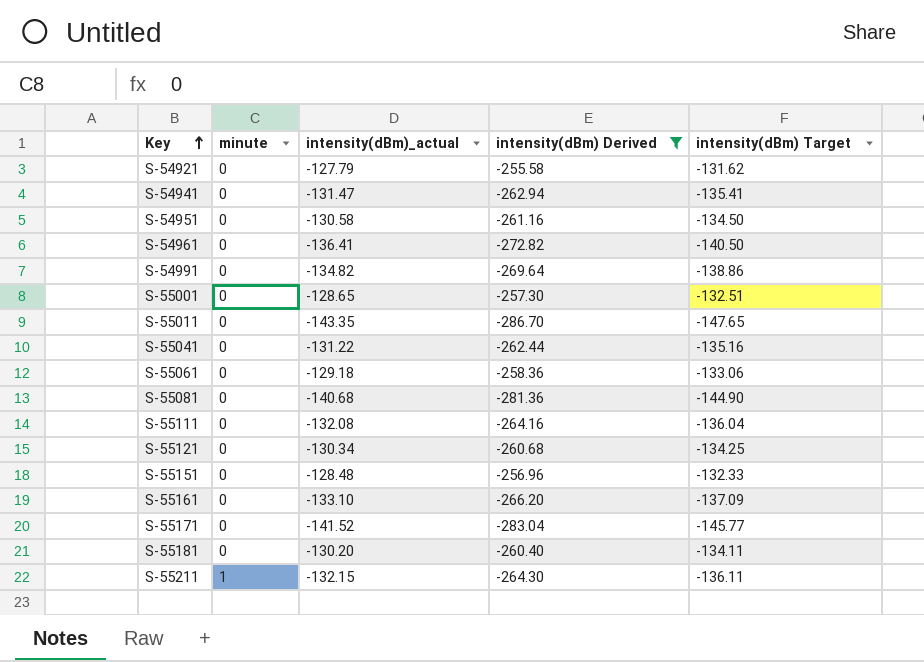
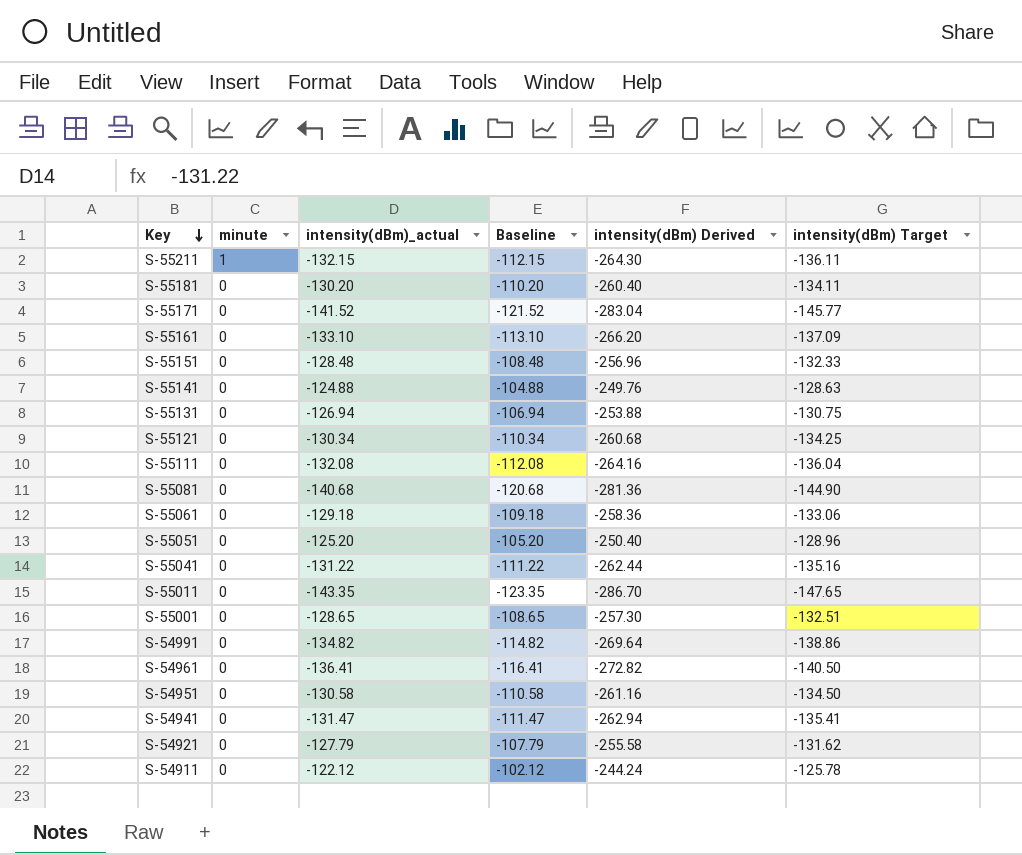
filter: intensity(dBm) Derived <= -255.58 -> none
row order: Key ascending -> Key descending
column Baseline | formula: none -> [intensity(dBm)_actual] + 20

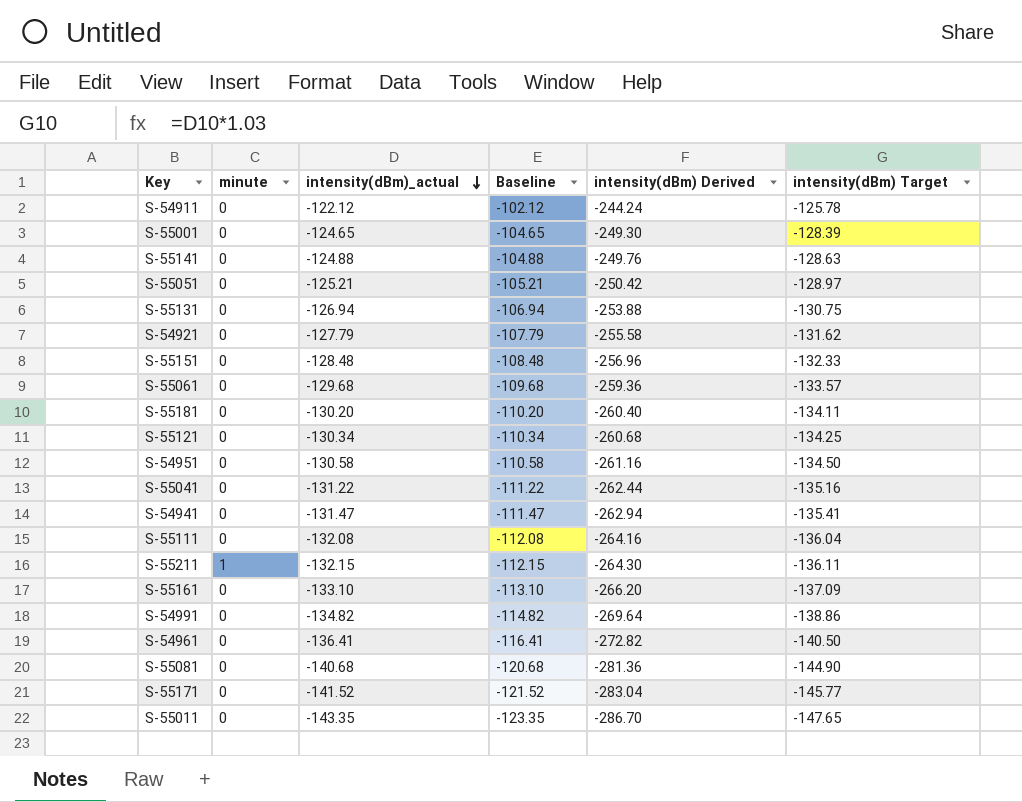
row order: Key descending -> intensity(dBm)_actual descending
S-55001 | intensity(dBm)_actual: -128.65 -> -124.65
S-55001 | Baseline: -108.65 -> -104.65
S-55001 | intensity(dBm) Derived: -257.30 -> -249.30
S-55001 | intensity(dBm) Target: -132.51 -> -128.39
S-55051 | intensity(dBm)_actual: -125.20 -> -125.21
S-55051 | Baseline: -105.20 -> -105.21
S-55051 | intensity(dBm) Derived: -250.40 -> -250.42
S-55051 | intensity(dBm) Target: -128.96 -> -128.97
S-55061 | intensity(dBm)_actual: -129.18 -> -129.68
S-55061 | Baseline: -109.18 -> -109.68
S-55061 | intensity(dBm) Derived: -258.36 -> -259.36
S-55061 | intensity(dBm) Target: -133.06 -> -133.57

